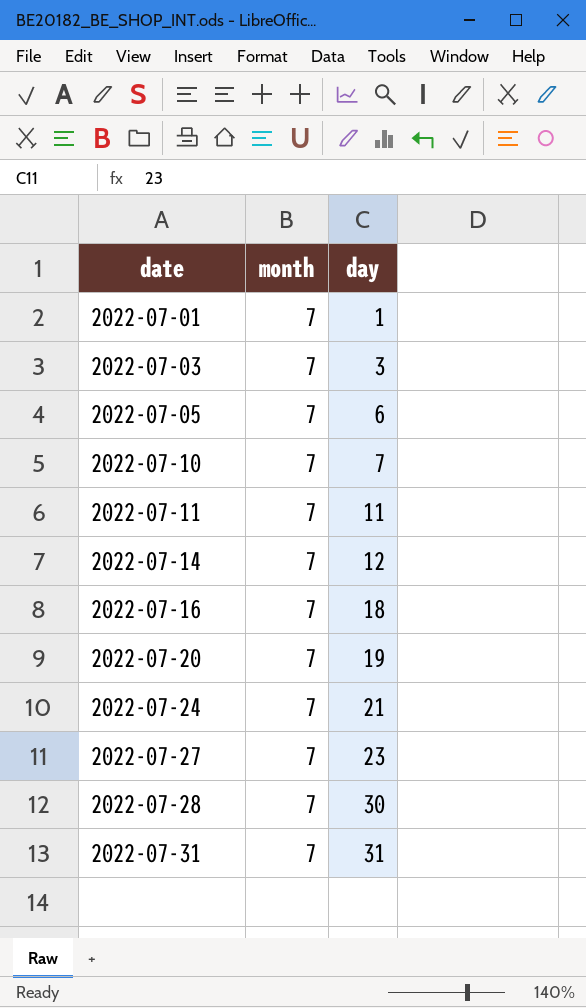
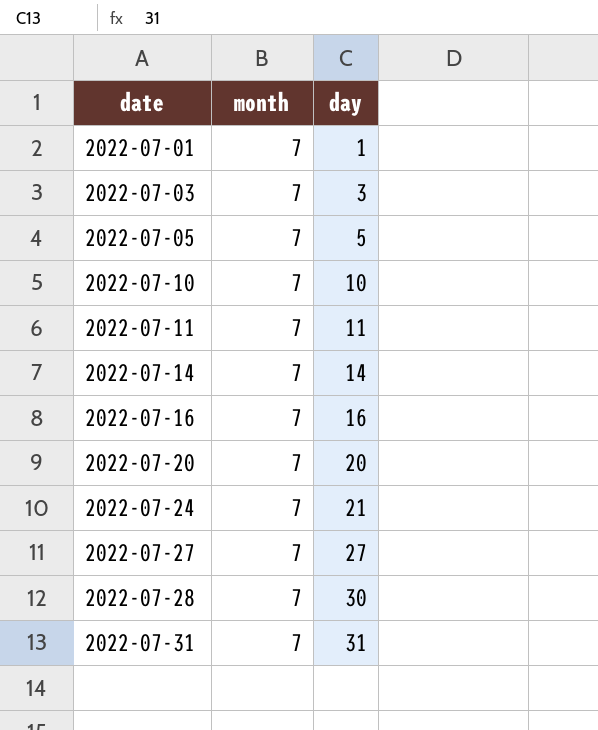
2022-07-05 | day: 6 -> 5
2022-07-10 | day: 7 -> 10
2022-07-14 | day: 12 -> 14
2022-07-16 | day: 18 -> 16
2022-07-20 | day: 19 -> 20
2022-07-27 | day: 23 -> 27

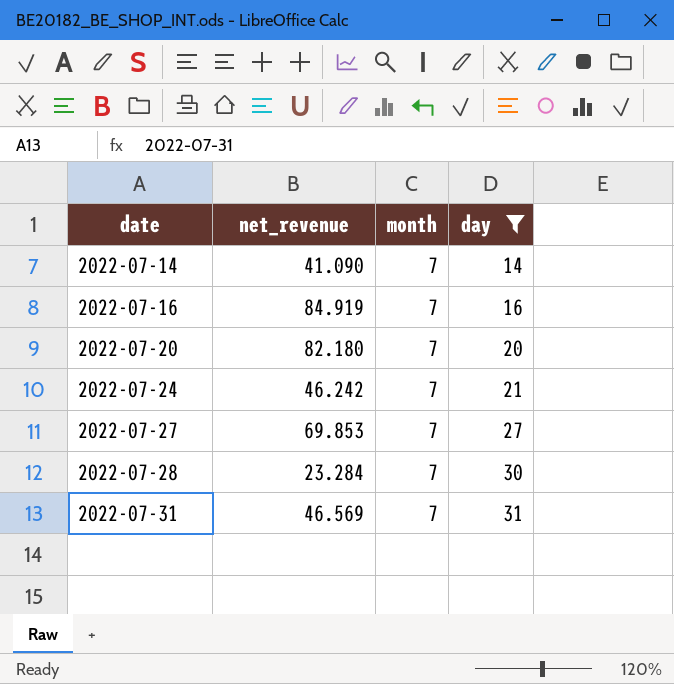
filter: none -> day >= 14
column net_revenue | position: none -> 2

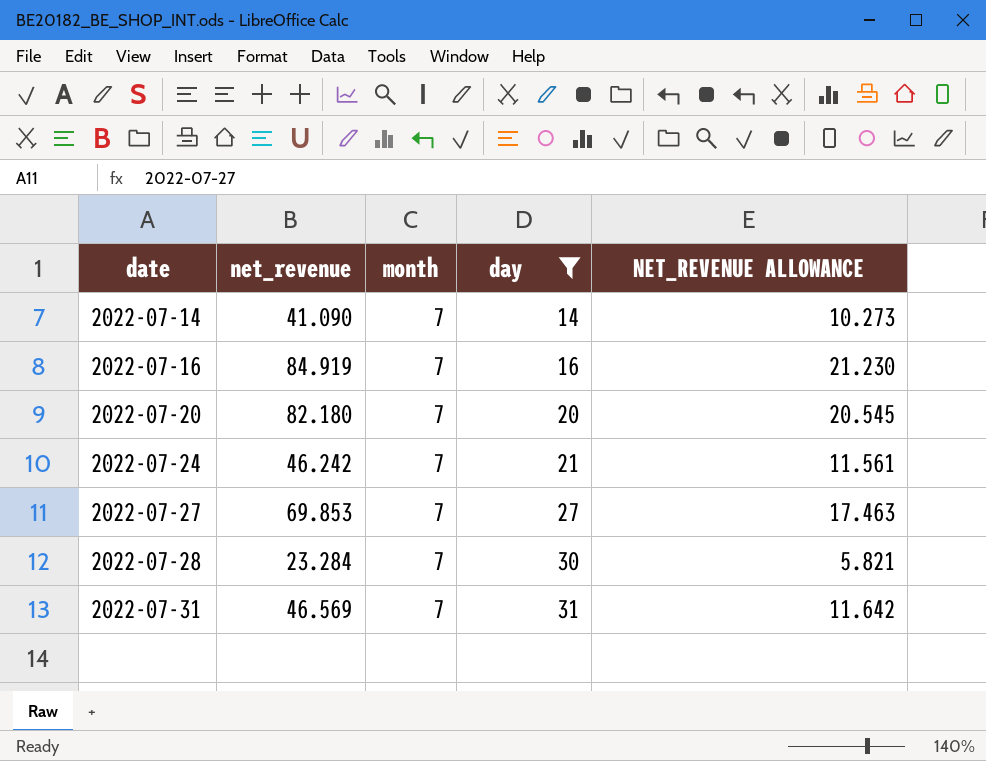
column NET_REVENUE ALLOWANCE | formula: none -> [net_revenue] * 0.25

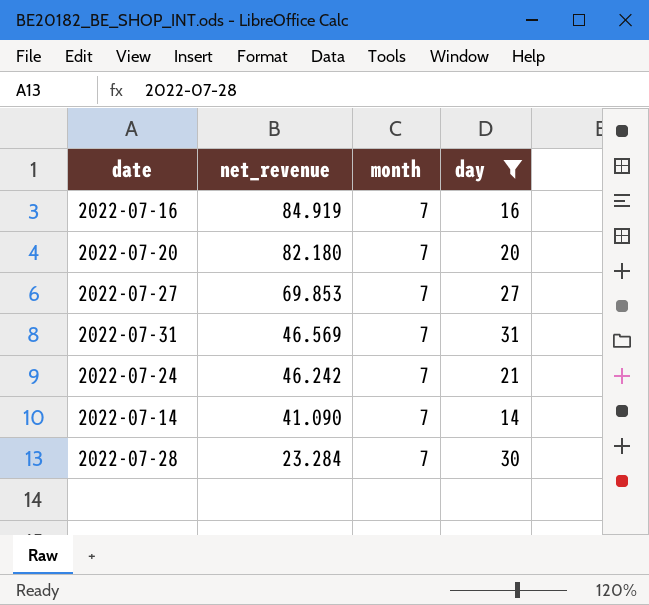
row order: date ascending -> net_revenue descending
column NET_REVENUE ALLOWANCE | formula: [net_revenue] * 0.25 -> none

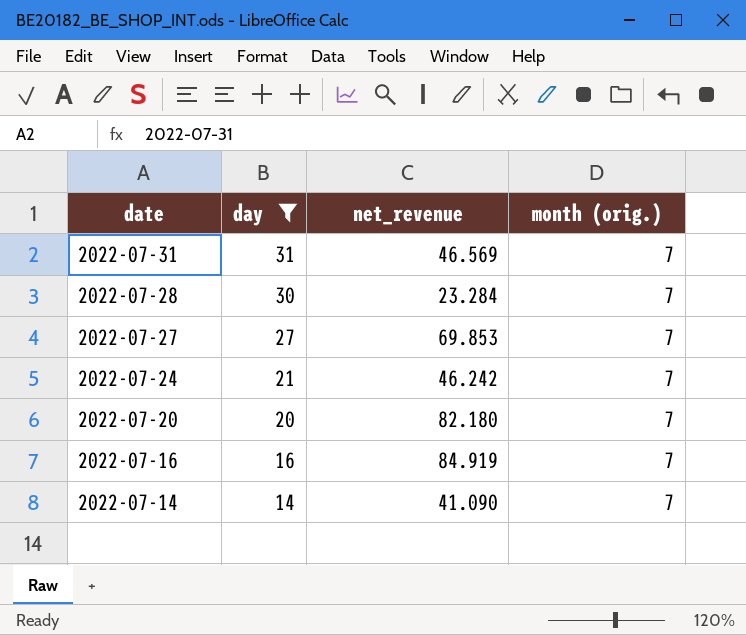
row order: net_revenue descending -> date descending
column day | position: 4 -> 2
column name: month -> month (orig.)

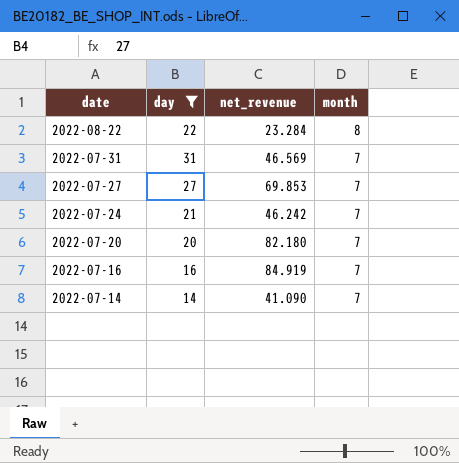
column name: month (orig.) -> month
row 2022-07-28: 30 | 23.284 | 7 -> none
row 2022-08-22: none -> 22 | 23.284 | 8

